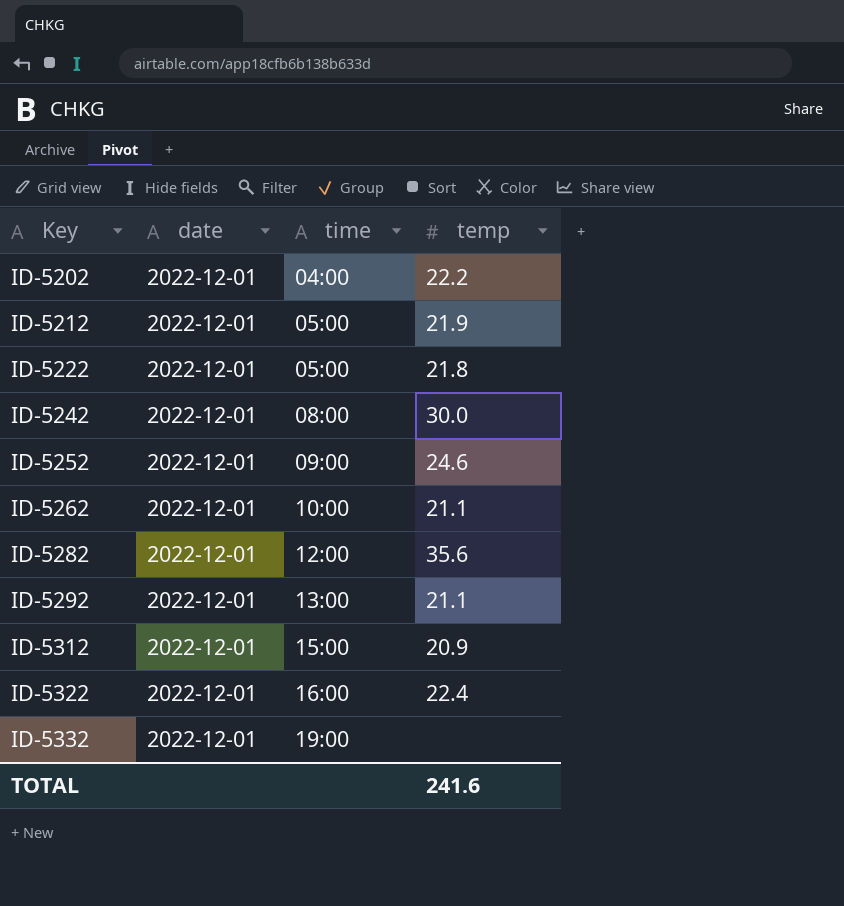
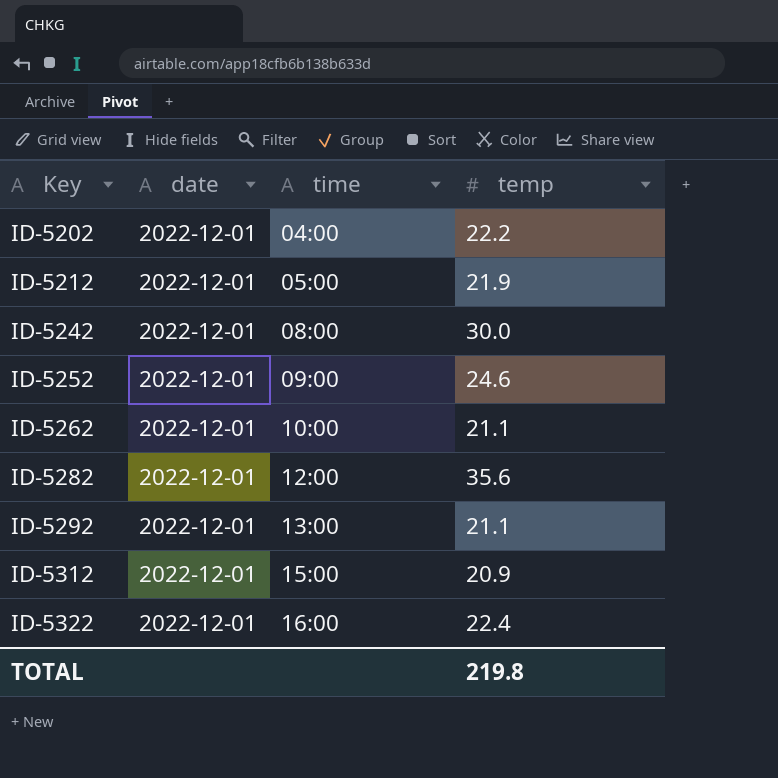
row ID-5222: 2022-12-01 | 05:00 | 21.8 -> none
row ID-5332: 2022-12-01 | 19:00 | none -> none
TOTAL | temp: 241.6 -> 219.8

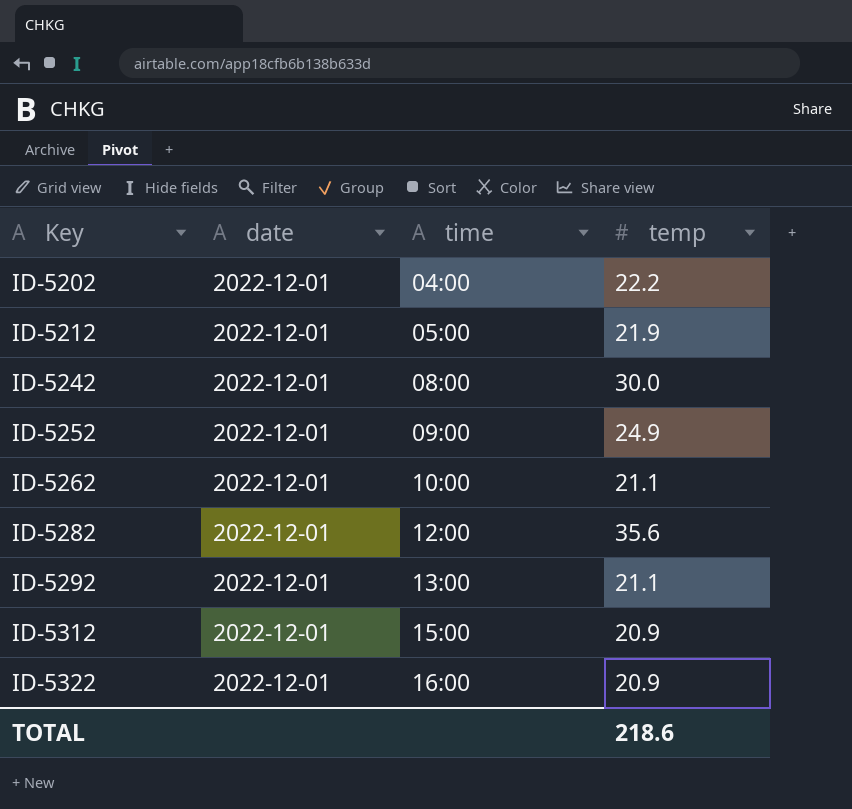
ID-5252 | temp: 24.6 -> 24.9
ID-5322 | temp: 22.4 -> 20.9
TOTAL | temp: 219.8 -> 218.6

